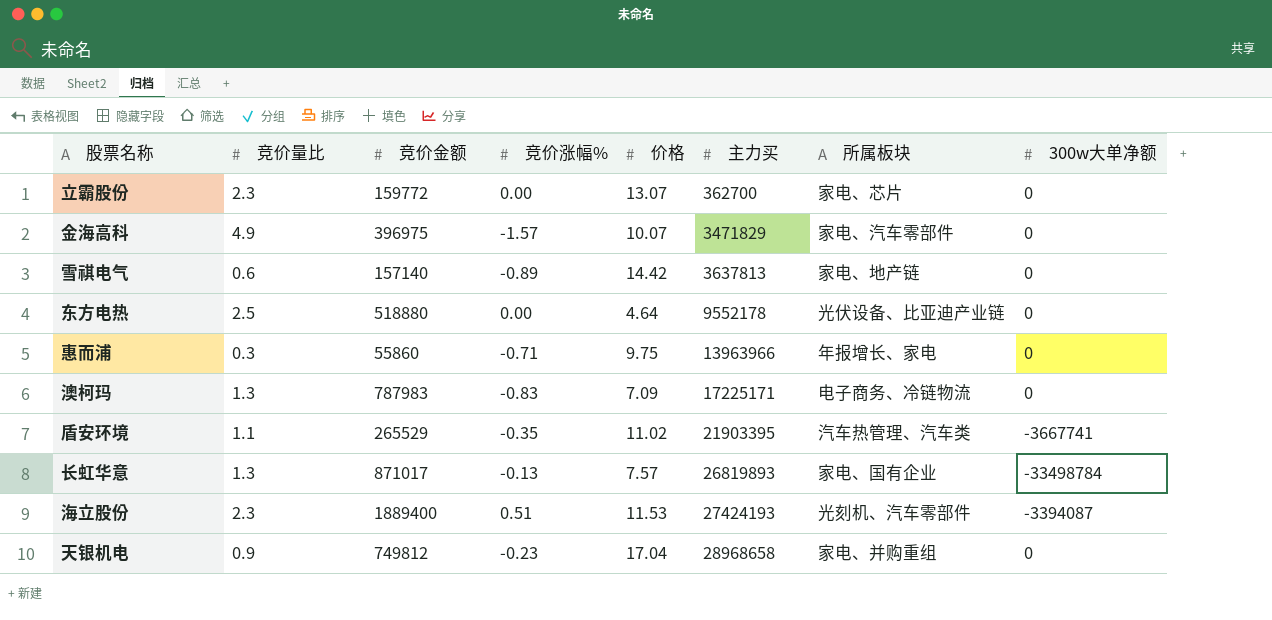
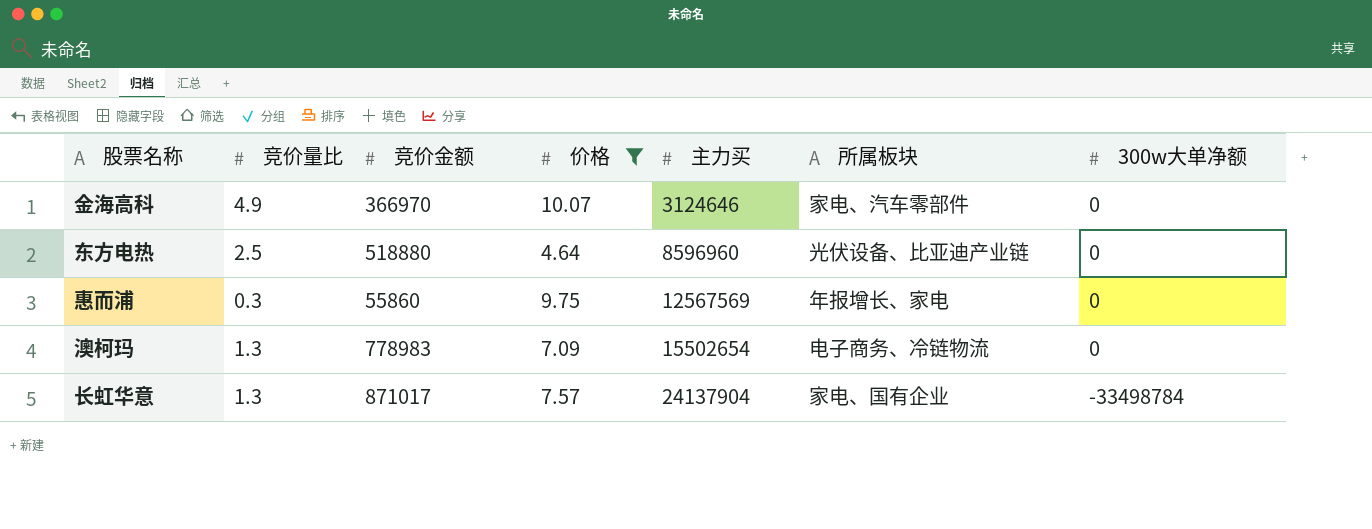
filter: none -> 价格 <= 10.07
column 竞价涨幅% | position: 4 -> none
金海高科 | 竞价金额: 396975 -> 366970
金海高科 | 主力买: 3471829 -> 3124646
东方电热 | 主力买: 9552178 -> 8596960
惠而浦 | 主力买: 13963966 -> 12567569
澳柯玛 | 竞价金额: 787983 -> 778983
澳柯玛 | 主力买: 17225171 -> 15502654
长虹华意 | 主力买: 26819893 -> 24137904

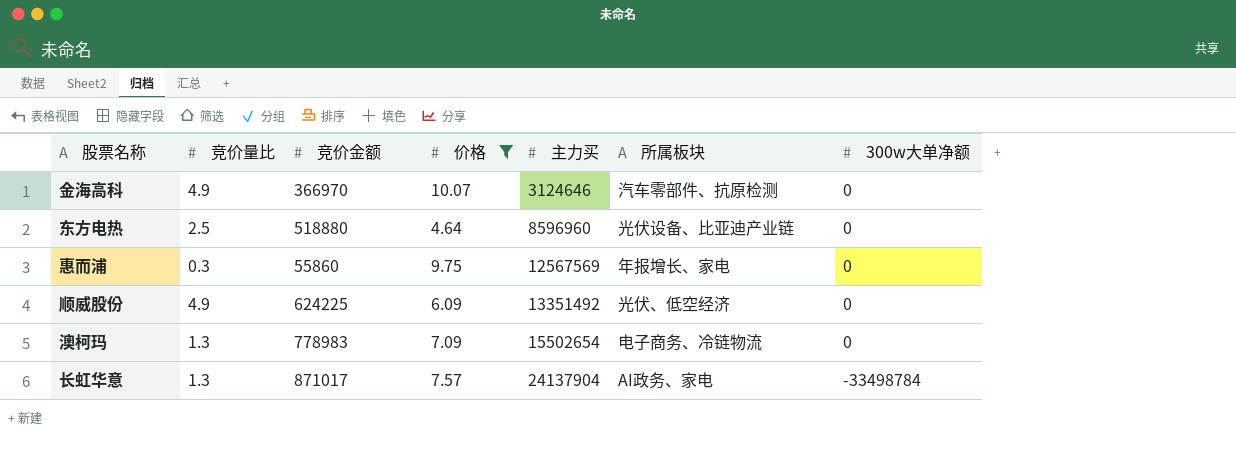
金海高科 | 所属板块: 家电、汽车零部件 -> 汽车零部件、抗原检测
row 顺威股份: none -> 4.9 | 624225 | 6.09 | 13351492 | 光伏、低空经济 | 0
长虹华意 | 所属板块: 家电、国有企业 -> AI政务、家电

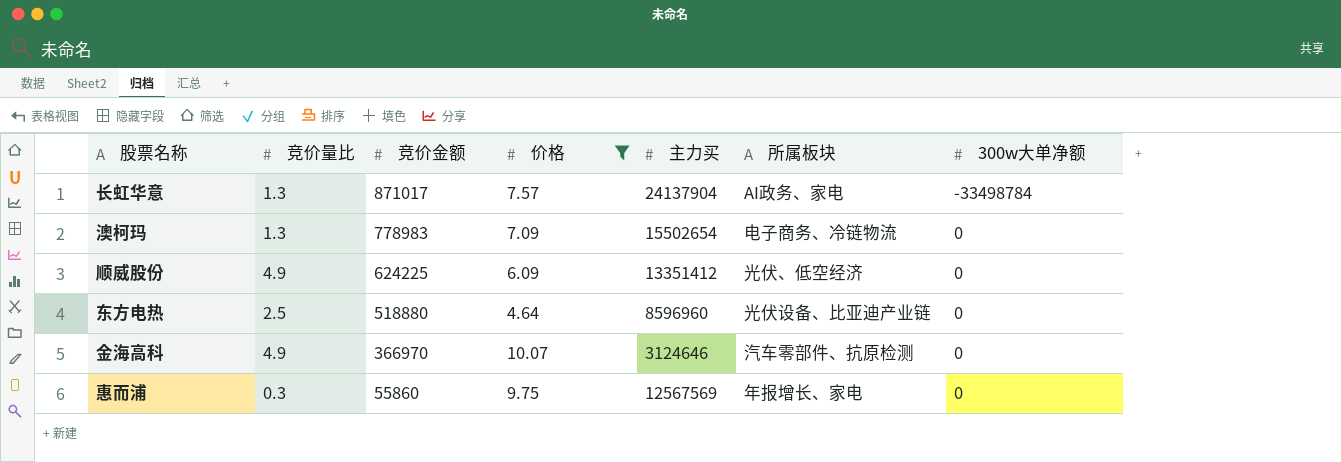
row order: 主力买 ascending -> 竞价金额 descending
顺威股份 | 主力买: 13351492 -> 13351412

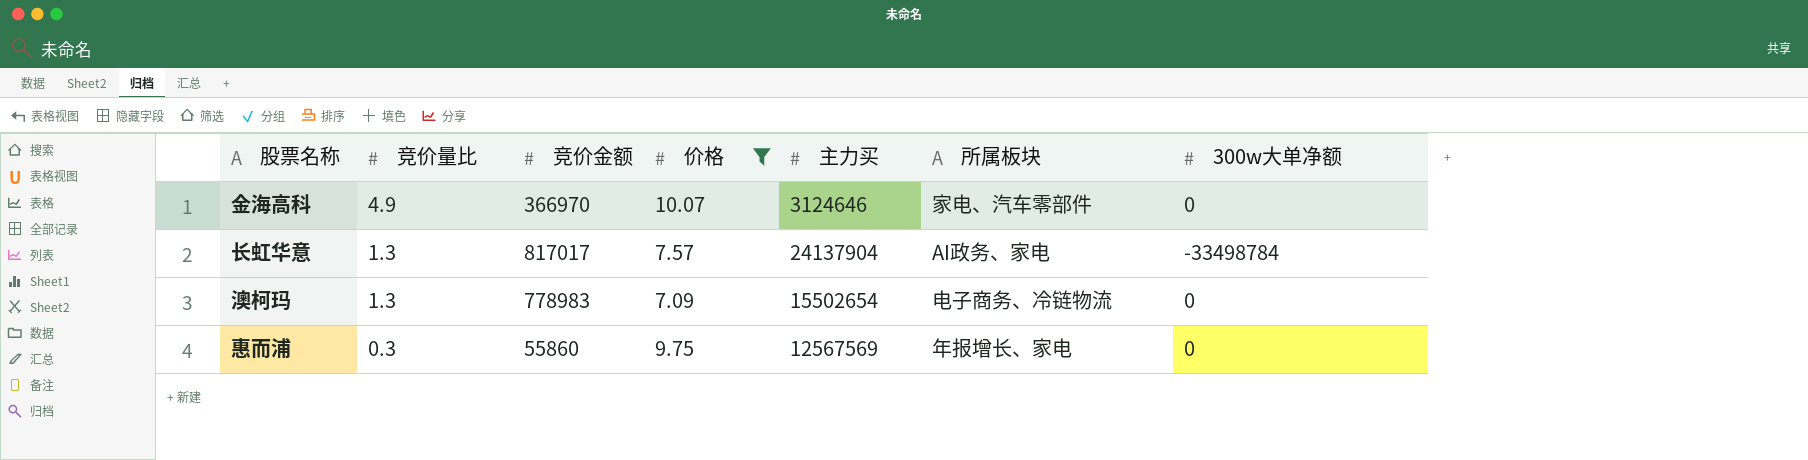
row order: 竞价金额 descending -> 竞价量比 descending
row 顺威股份: 4.9 | 624225 | 6.09 | 13351412 | 光伏、低空经济 | 0 -> none
row 东方电热: 2.5 | 518880 | 4.64 | 8596960 | 光伏设备、比亚迪产业链 | 0 -> none
金海高科 | 所属板块: 汽车零部件、抗原检测 -> 家电、汽车零部件
长虹华意 | 竞价金额: 871017 -> 817017

